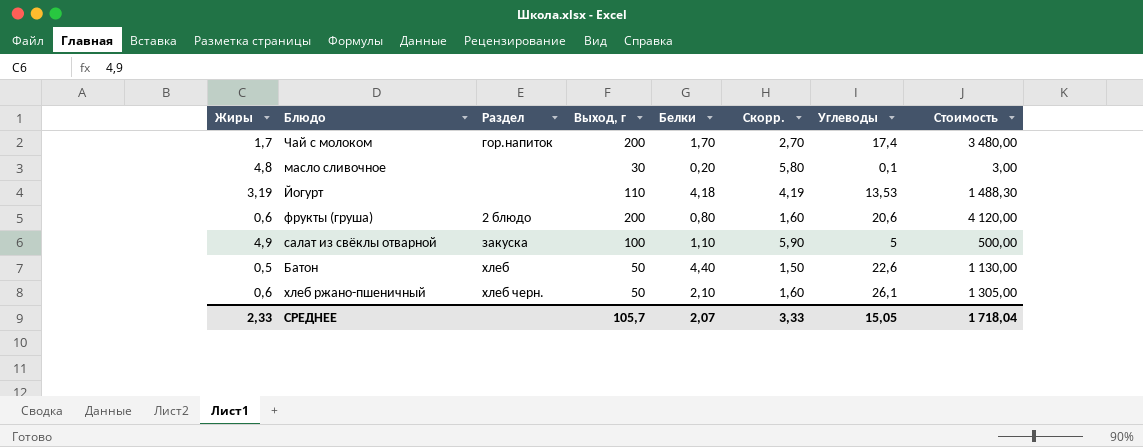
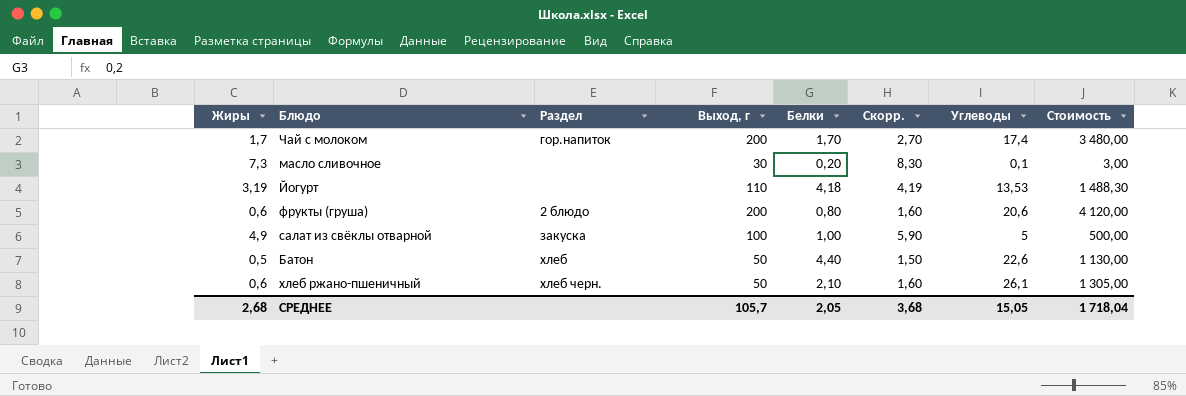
масло сливочное | Жиры: 4,8 -> 7,3
масло сливочное | Скорр.: 5,80 -> 8,30
салат из свёклы отварной | Белки: 1,10 -> 1,00
СРЕДНЕЕ | Жиры: 2,33 -> 2,68
СРЕДНЕЕ | Белки: 2,07 -> 2,05
СРЕДНЕЕ | Скорр.: 3,33 -> 3,68

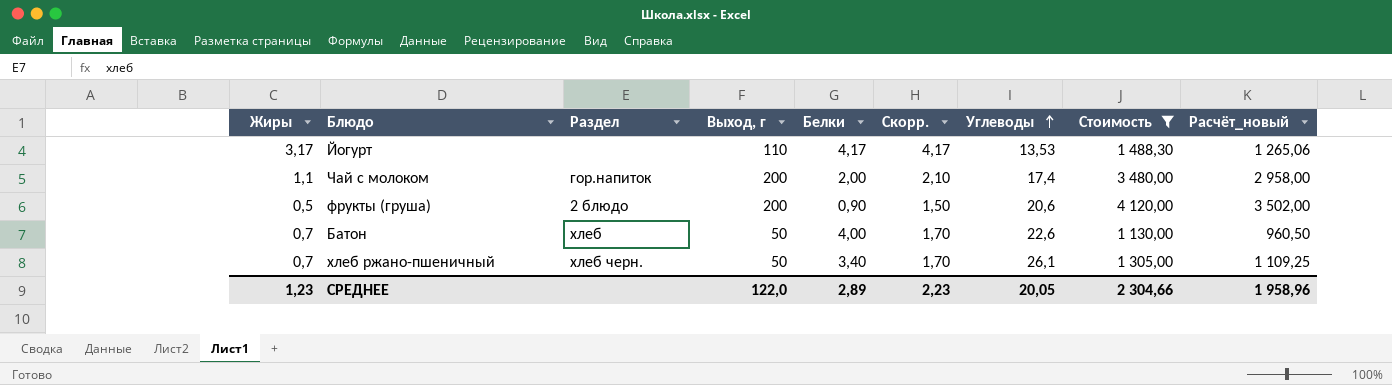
filter: none -> Стоимость >= 1 130,00
row order: none -> Углеводы ascending
column Расчёт_новый | formula: none -> [Стоимость] * 0,85
Йогурт | Жиры: 3,19 -> 3,17
Йогурт | Белки: 4,18 -> 4,17
Йогурт | Скорр.: 4,19 -> 4,17
Чай с молоком | Жиры: 1,7 -> 1,1
Чай с молоком | Белки: 1,70 -> 2,00
Чай с молоком | Скорр.: 2,70 -> 2,10
фрукты (груша) | Жиры: 0,6 -> 0,5
фрукты (груша) | Белки: 0,80 -> 0,90
фрукты (груша) | Скорр.: 1,60 -> 1,50
Батон | Жиры: 0,5 -> 0,7
Батон | Белки: 4,40 -> 4,00
Батон | Скорр.: 1,50 -> 1,70
хлеб ржано-пшеничный | Жиры: 0,6 -> 0,7
хлеб ржано-пшеничный | Белки: 2,10 -> 3,40
хлеб ржано-пшеничный | Скорр.: 1,60 -> 1,70
СРЕДНЕЕ | Жиры: 2,68 -> 1,23
СРЕДНЕЕ | Выход, г: 105,7 -> 122,0
СРЕДНЕЕ | Белки: 2,05 -> 2,89
СРЕДНЕЕ | Скорр.: 3,68 -> 2,23
СРЕДНЕЕ | Углеводы: 15,05 -> 20,05
СРЕДНЕЕ | Стоимость: 1 718,04 -> 2 304,66

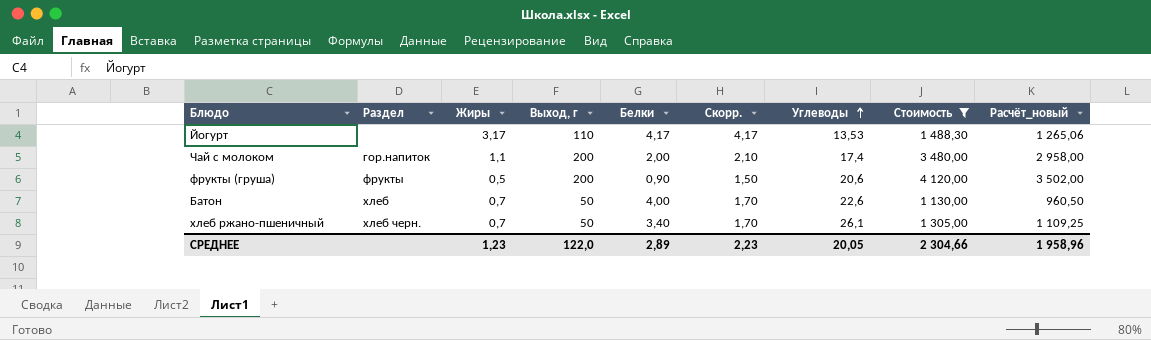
column Жиры | position: 1 -> 3
фрукты (груша) | Раздел: 2 блюдо -> фрукты

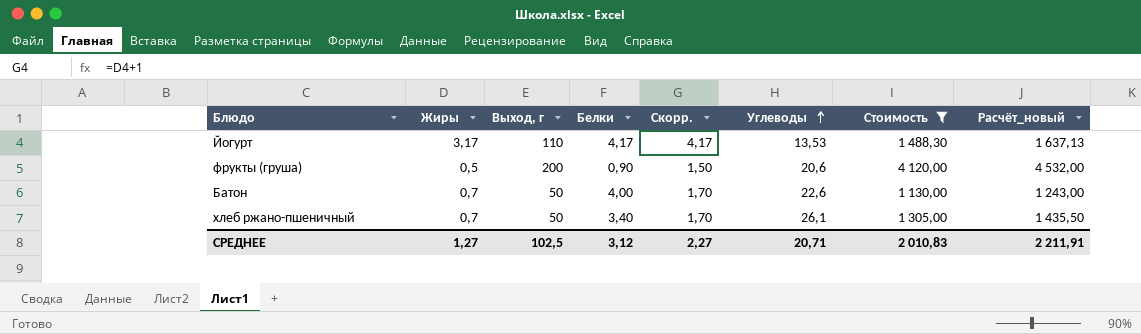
column Раздел | position: 2 -> none
column Расчёт_новый | formula: [Стоимость] * 0,85 -> [Стоимость] * 1,1
row Чай с молоком: гор.напиток | 1,1 | 200 | 2,00 | 2,10 | 17,4 | 3 480,00 | 2 958,00 -> none
СРЕДНЕЕ | Жиры: 1,23 -> 1,27
СРЕДНЕЕ | Выход, г: 122,0 -> 102,5
СРЕДНЕЕ | Белки: 2,89 -> 3,12
СРЕДНЕЕ | Скорр.: 2,23 -> 2,27
СРЕДНЕЕ | Углеводы: 20,05 -> 20,71
СРЕДНЕЕ | Стоимость: 2 304,66 -> 2 010,83
СРЕДНЕЕ | Расчёт_новый: 1 958,96 -> 2 211,91

